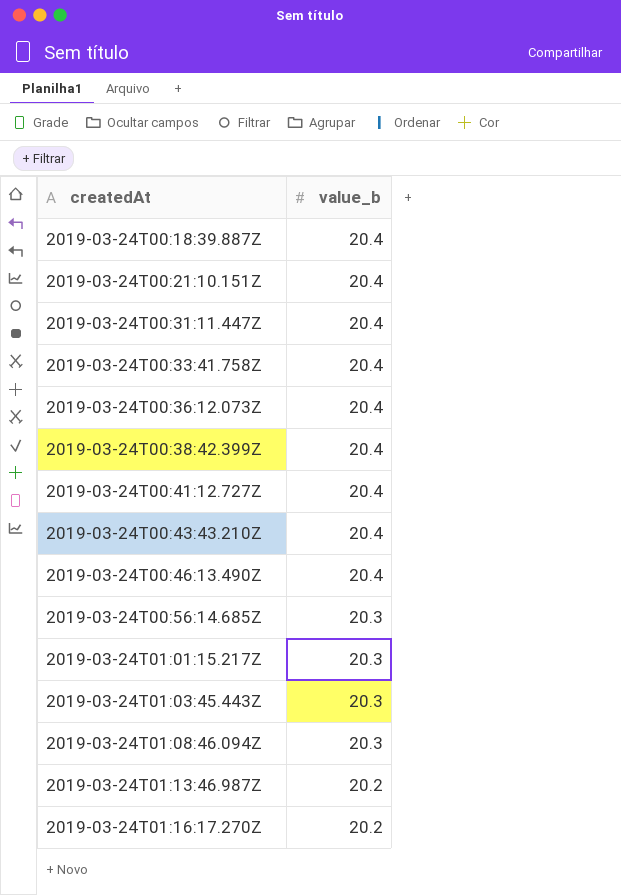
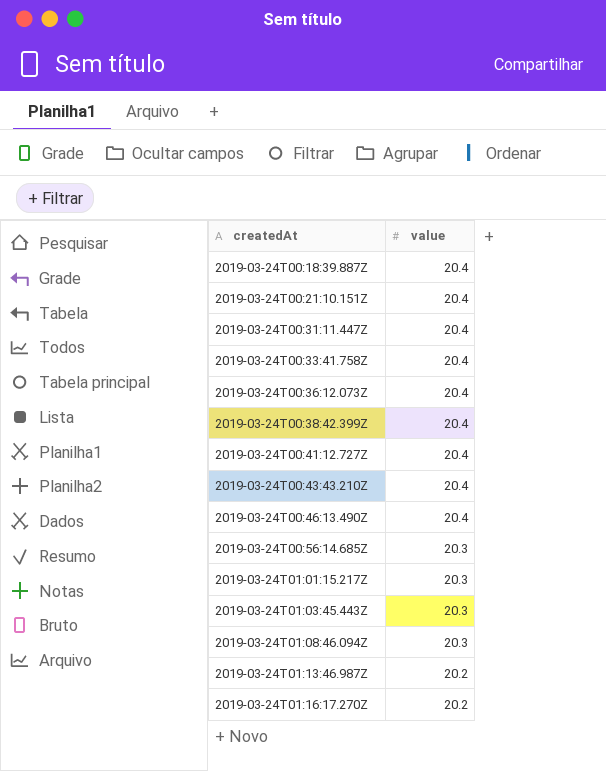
column name: value_b -> value

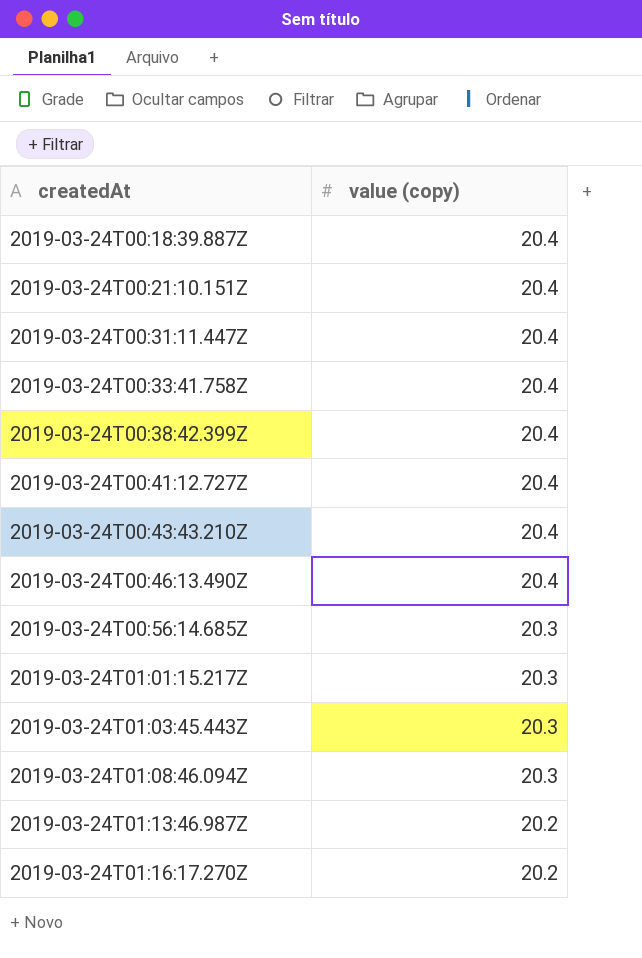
column name: value -> value (copy)
row 2019-03-24T00:36:12.073Z: 20.4 -> none

